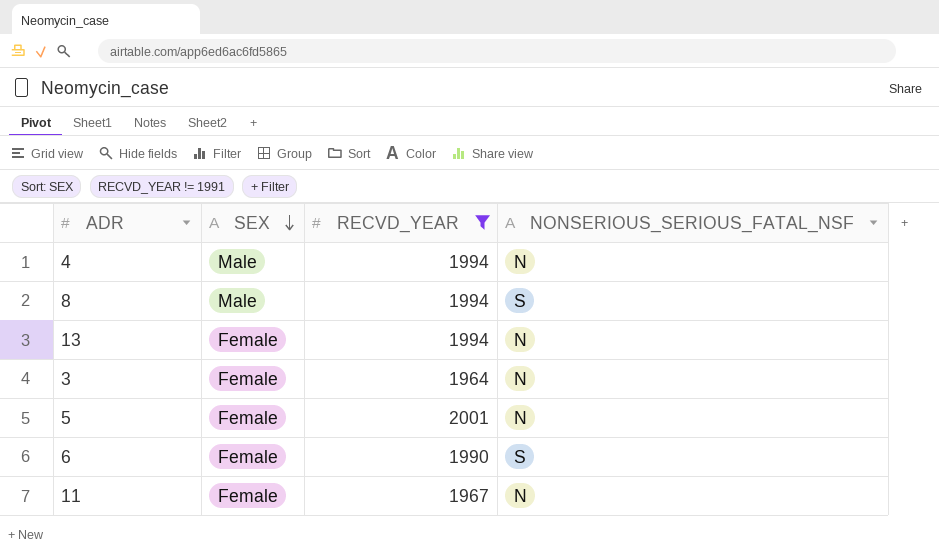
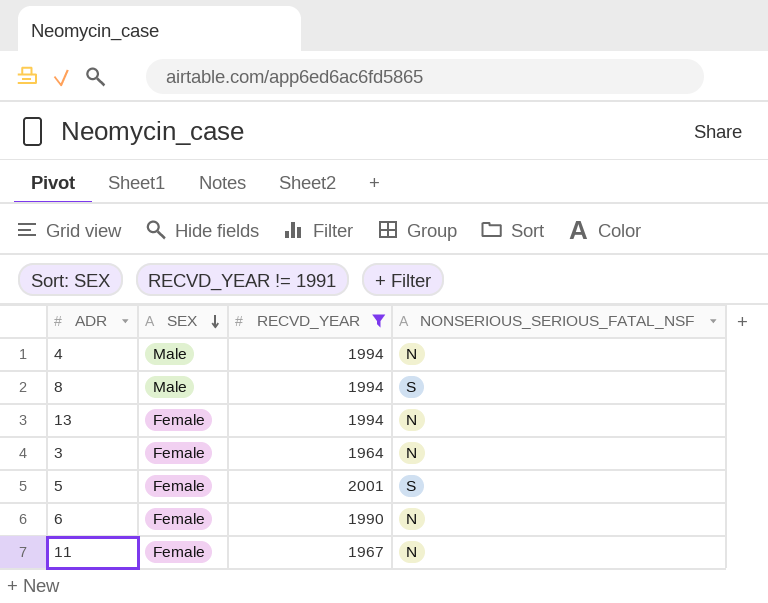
5 | NONSERIOUS_SERIOUS_FATAL_NSF: N -> S
6 | NONSERIOUS_SERIOUS_FATAL_NSF: S -> N

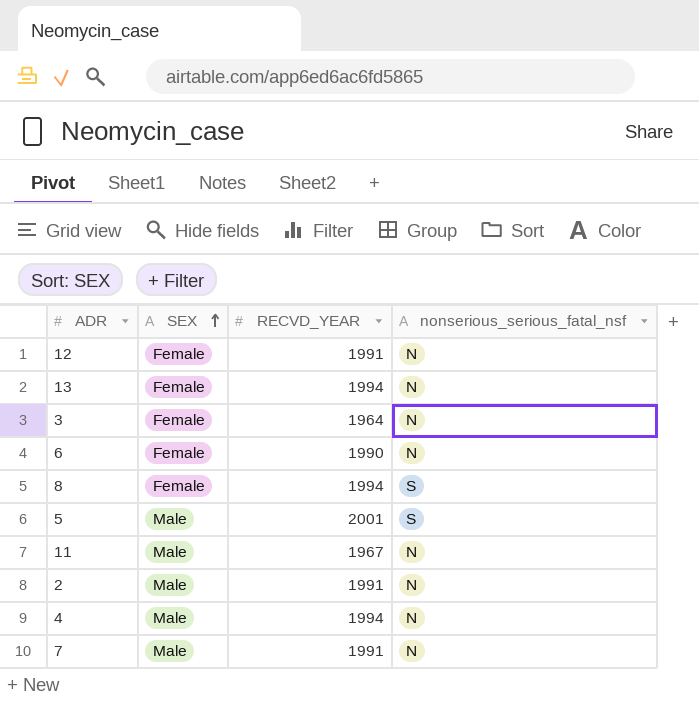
filter: RECVD_YEAR != 1991 -> none
row order: SEX descending -> SEX ascending
column name: NONSERIOUS_SERIOUS_FATAL_NSF -> nonserious_serious_fatal_nsf
8 | SEX: Male -> Female
5 | SEX: Female -> Male
11 | SEX: Female -> Male

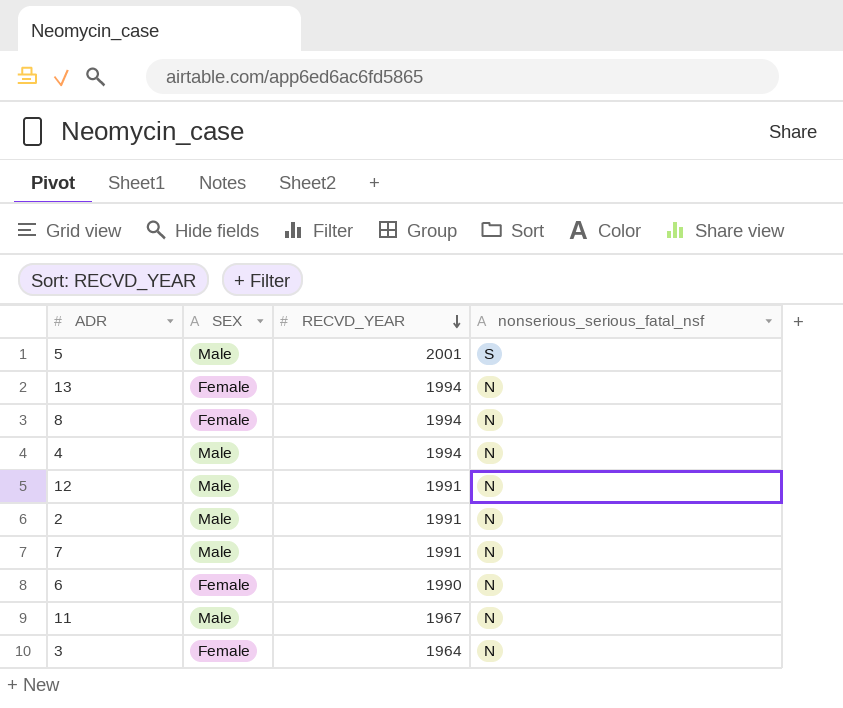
row order: SEX ascending -> RECVD_YEAR descending
8 | nonserious_serious_fatal_nsf: S -> N
12 | SEX: Female -> Male

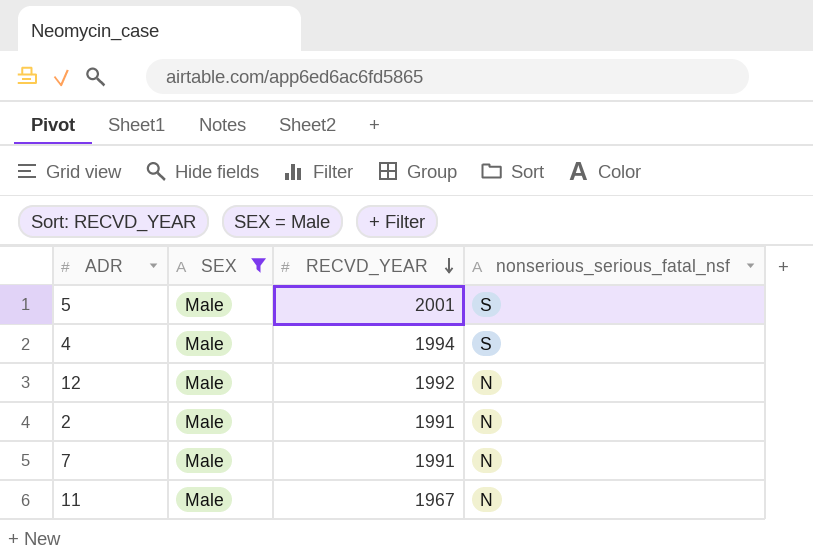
filter: none -> SEX = Male
4 | nonserious_serious_fatal_nsf: N -> S
12 | RECVD_YEAR: 1991 -> 1992

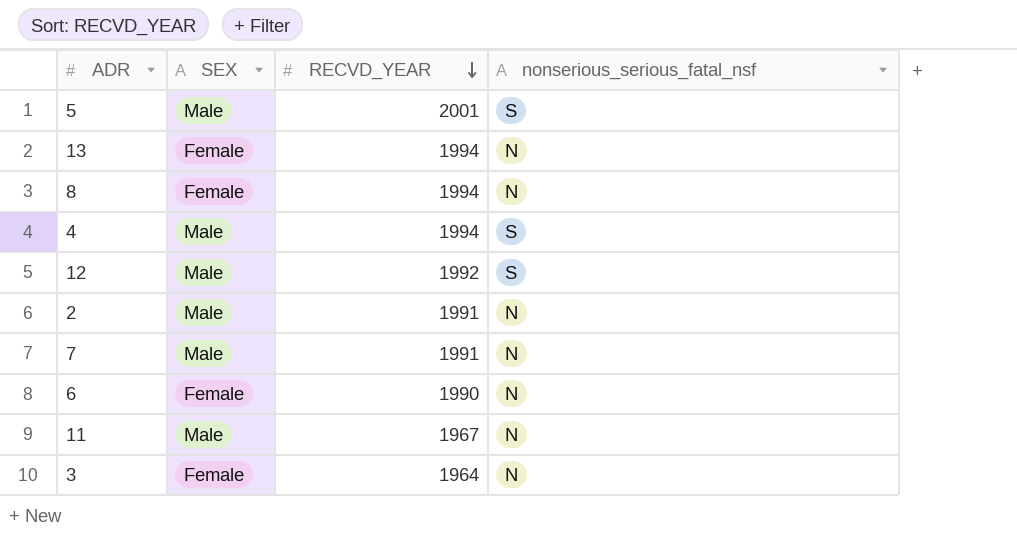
filter: SEX = Male -> none
12 | nonserious_serious_fatal_nsf: N -> S

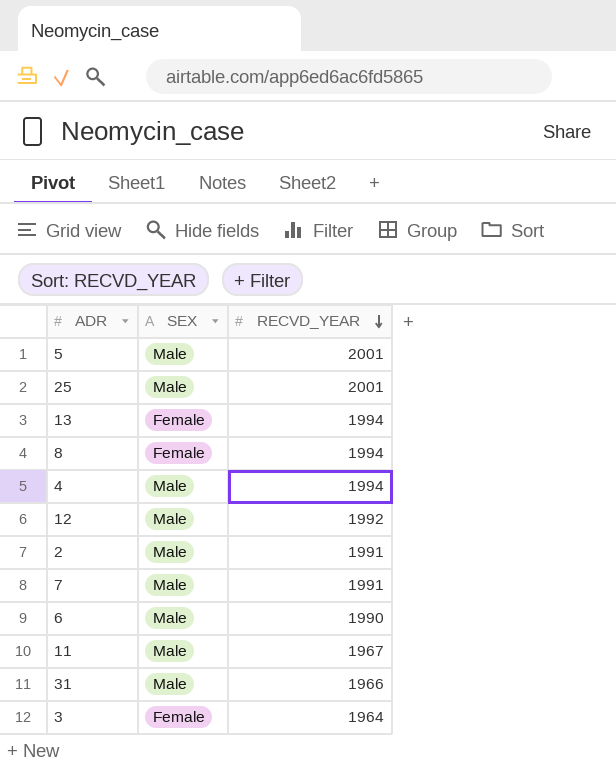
column nonserious_serious_fatal_nsf | position: 4 -> none
row 25: none -> Male | 2001
6 | SEX: Female -> Male
row 31: none -> Male | 1966

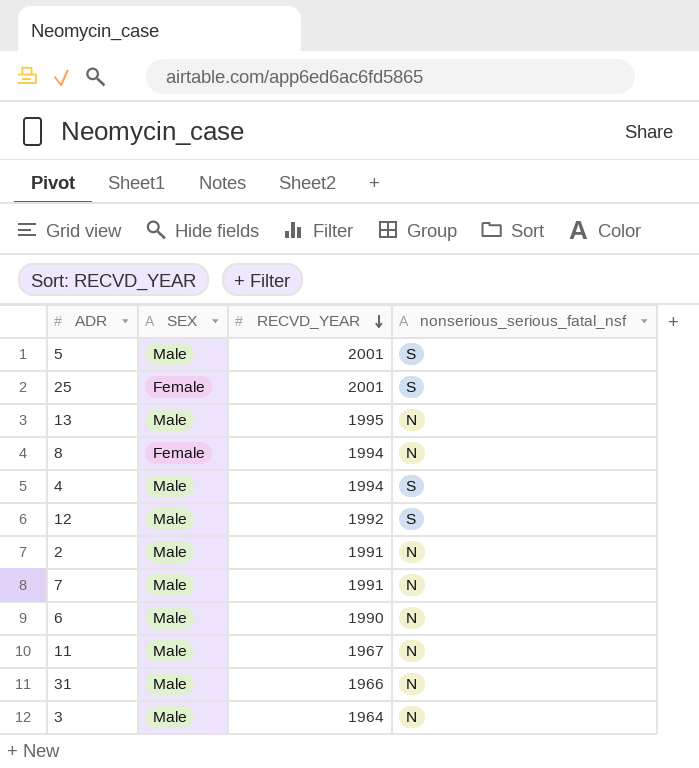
column nonserious_serious_fatal_nsf | position: none -> 4
25 | SEX: Male -> Female
13 | SEX: Female -> Male
13 | RECVD_YEAR: 1994 -> 1995
3 | SEX: Female -> Male

